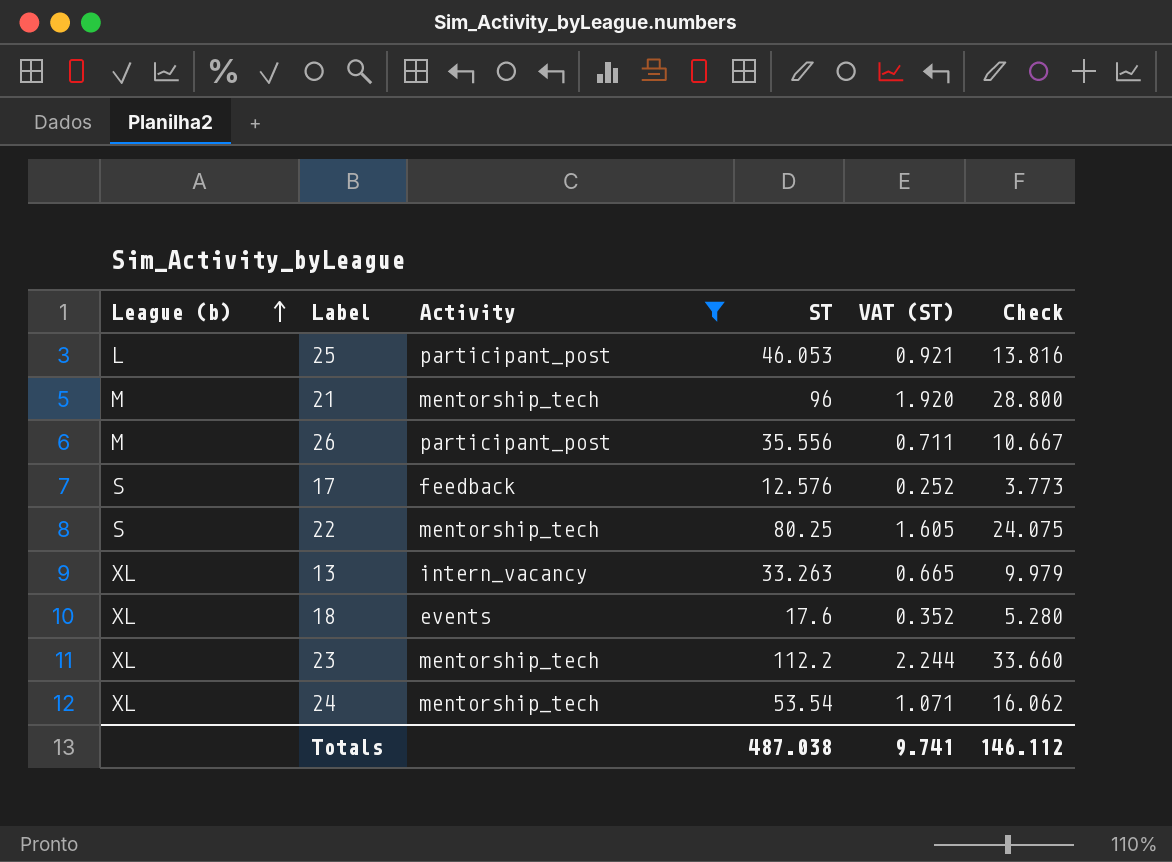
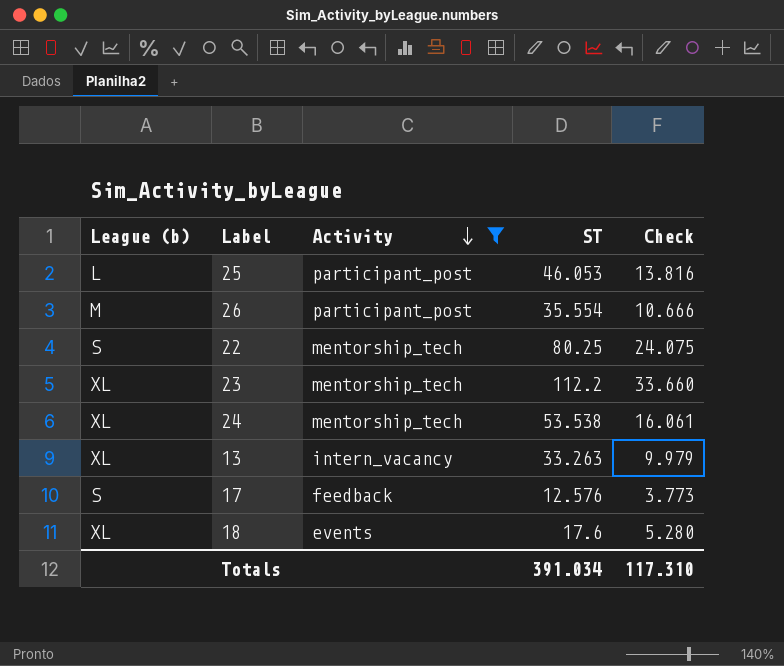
row order: League (b) ascending -> Activity descending
column VAT (ST) | formula: [ST] * 0.02 -> none
row 21: M | mentorship_tech | 96 | 1.920 | 28.800 -> none
26 | ST: 35.556 -> 35.554
26 | Check: 10.667 -> 10.666
24 | ST: 53.54 -> 53.538
24 | Check: 16.062 -> 16.061
Totals | ST: 487.038 -> 391.034
Totals | Check: 146.112 -> 117.310

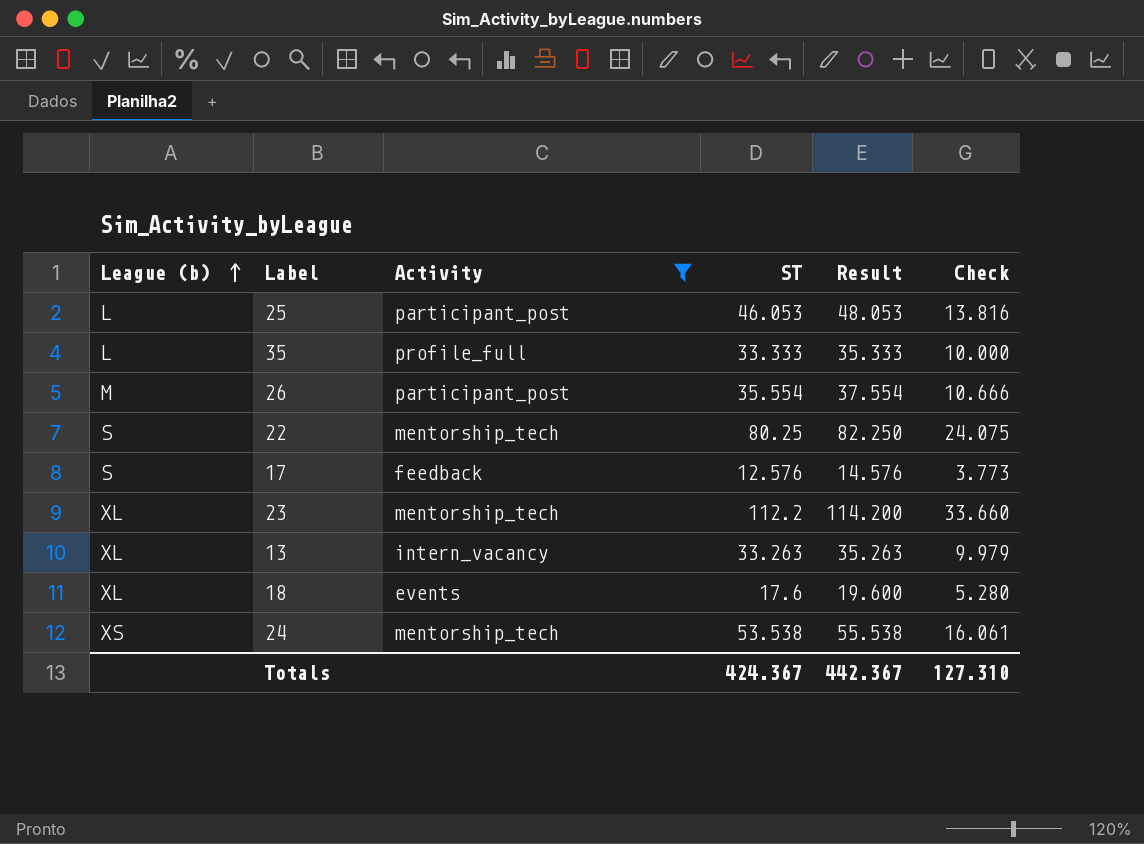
row order: Activity descending -> League (b) ascending
column Result | formula: none -> [ST] + 2
row 35: none -> L | profile_full | 33.333 | 35.333 | 10.000
24 | League (b): XL -> XS
Totals | ST: 391.034 -> 424.367
Totals | Check: 117.310 -> 127.310

